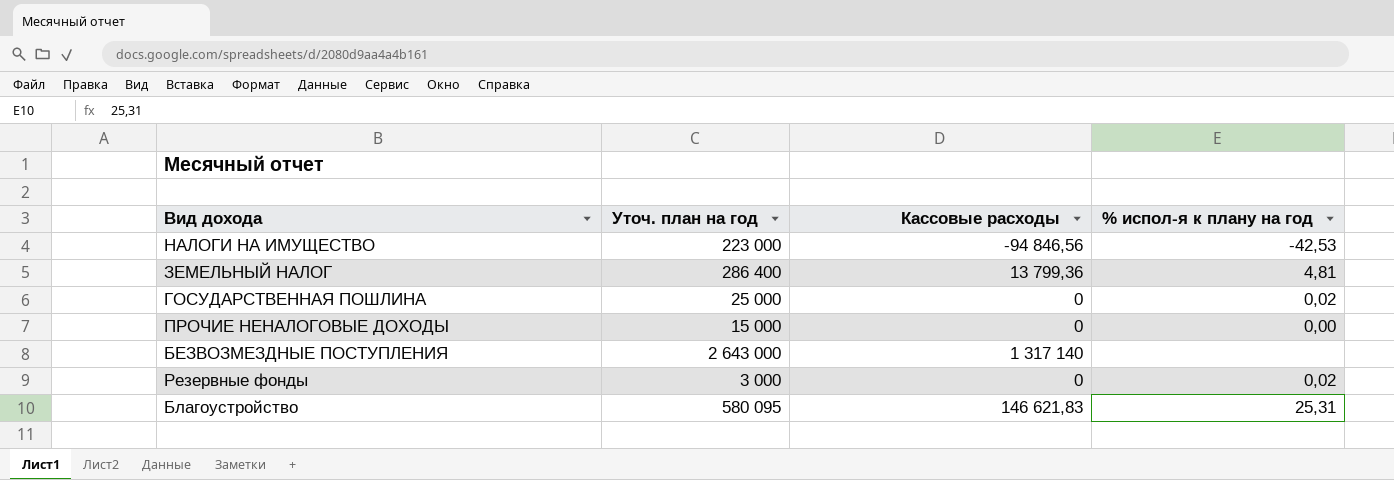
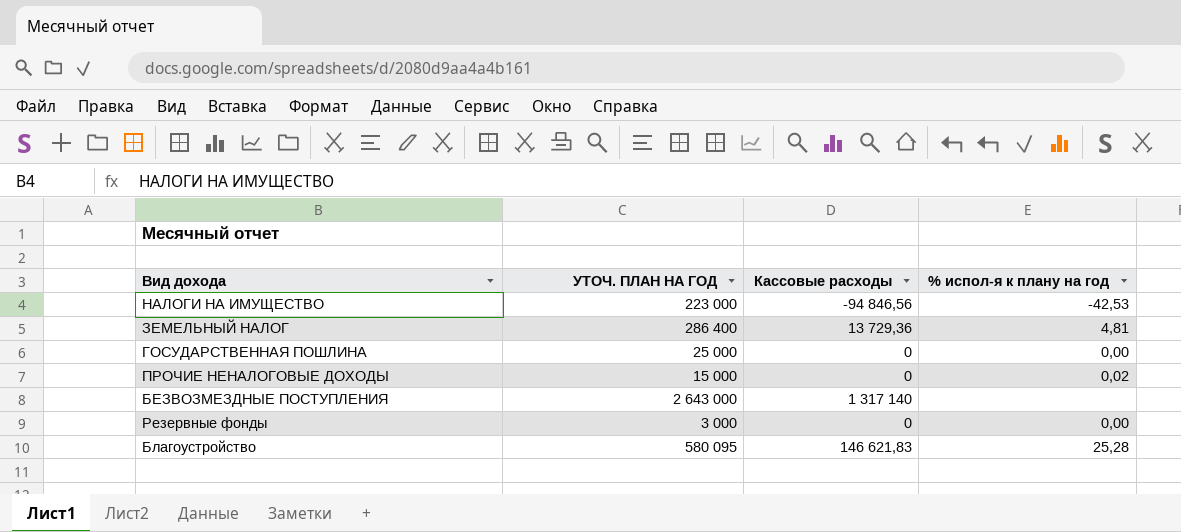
column name: Уточ. план на год -> УТОЧ. ПЛАН НА ГОД
ЗЕМЕЛЬНЫЙ НАЛОГ | Кассовые расходы: 13 799,36 -> 13 729,36
ГОСУДАРСТВЕННАЯ ПОШЛИНА | % испол-я к плану на год: 0,02 -> 0,00
ПРОЧИЕ НЕНАЛОГОВЫЕ ДОХОДЫ | % испол-я к плану на год: 0,00 -> 0,02
Резервные фонды | % испол-я к плану на год: 0,02 -> 0,00
Благоустройство | % испол-я к плану на год: 25,31 -> 25,28

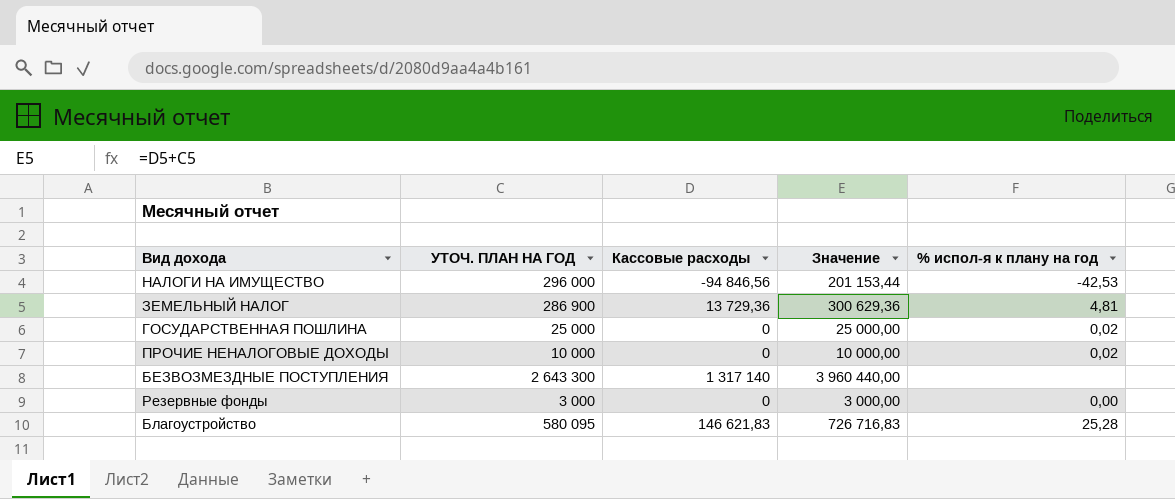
column Значение | formula: none -> [УТОЧ. ПЛАН НА ГОД] + [Кассовые расходы]
НАЛОГИ НА ИМУЩЕСТВО | УТОЧ. ПЛАН НА ГОД: 223 000 -> 296 000
ЗЕМЕЛЬНЫЙ НАЛОГ | УТОЧ. ПЛАН НА ГОД: 286 400 -> 286 900
ГОСУДАРСТВЕННАЯ ПОШЛИНА | % испол-я к плану на год: 0,00 -> 0,02
ПРОЧИЕ НЕНАЛОГОВЫЕ ДОХОДЫ | УТОЧ. ПЛАН НА ГОД: 15 000 -> 10 000
БЕЗВОЗМЕЗДНЫЕ ПОСТУПЛЕНИЯ | УТОЧ. ПЛАН НА ГОД: 2 643 000 -> 2 643 300

